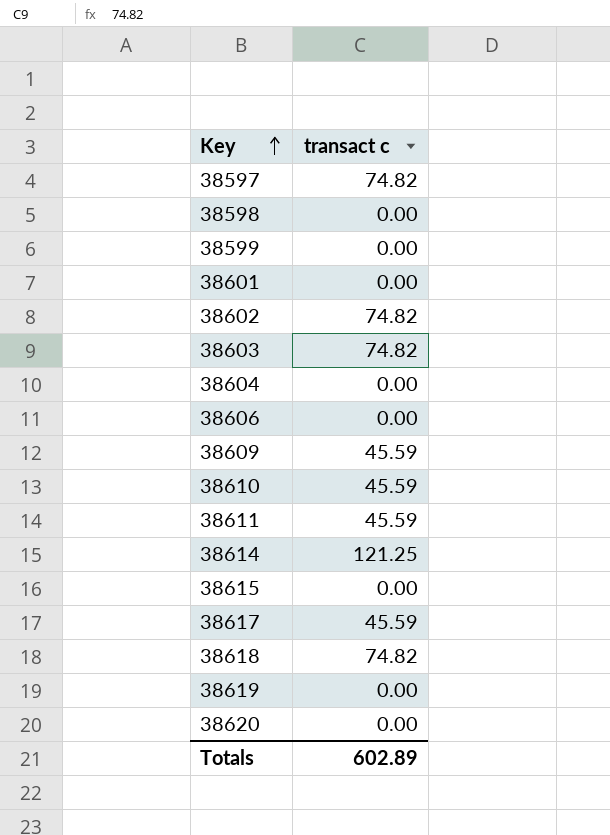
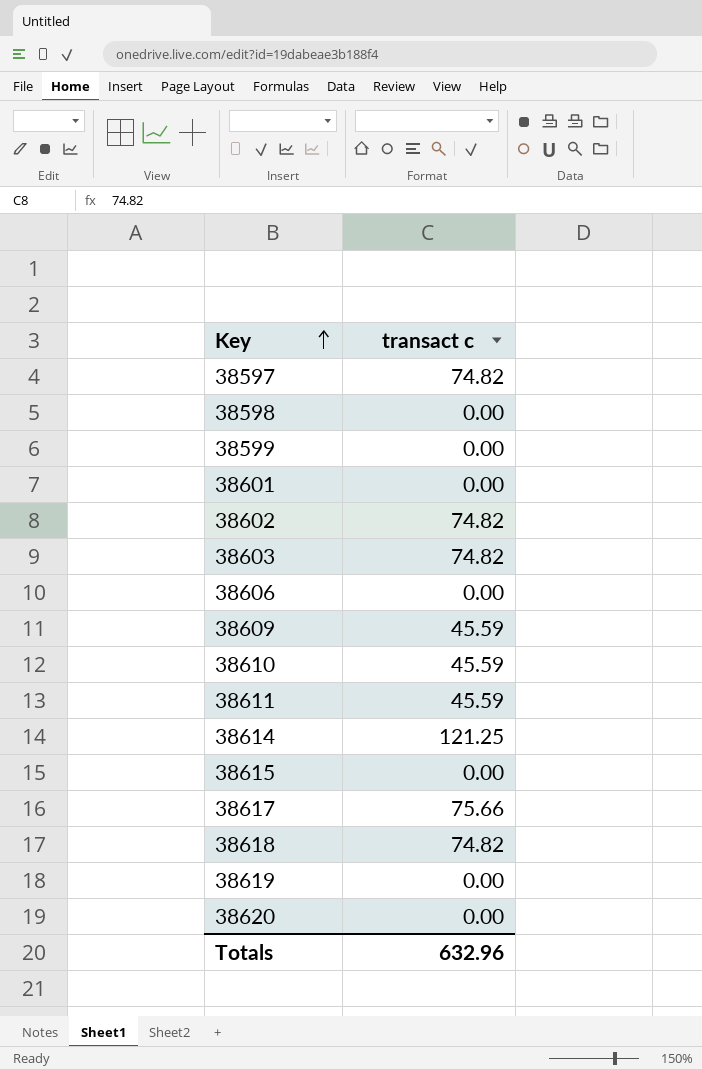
row 38604: 0.00 -> none
38617 | transact c: 45.59 -> 75.66
Totals | transact c: 602.89 -> 632.96

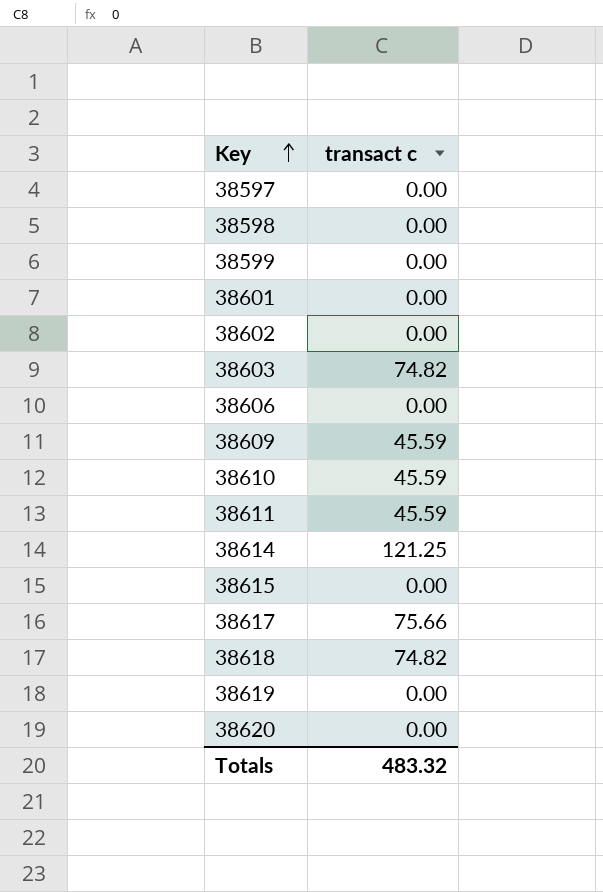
38597 | transact c: 74.82 -> 0.00
38602 | transact c: 74.82 -> 0.00
Totals | transact c: 632.96 -> 483.32

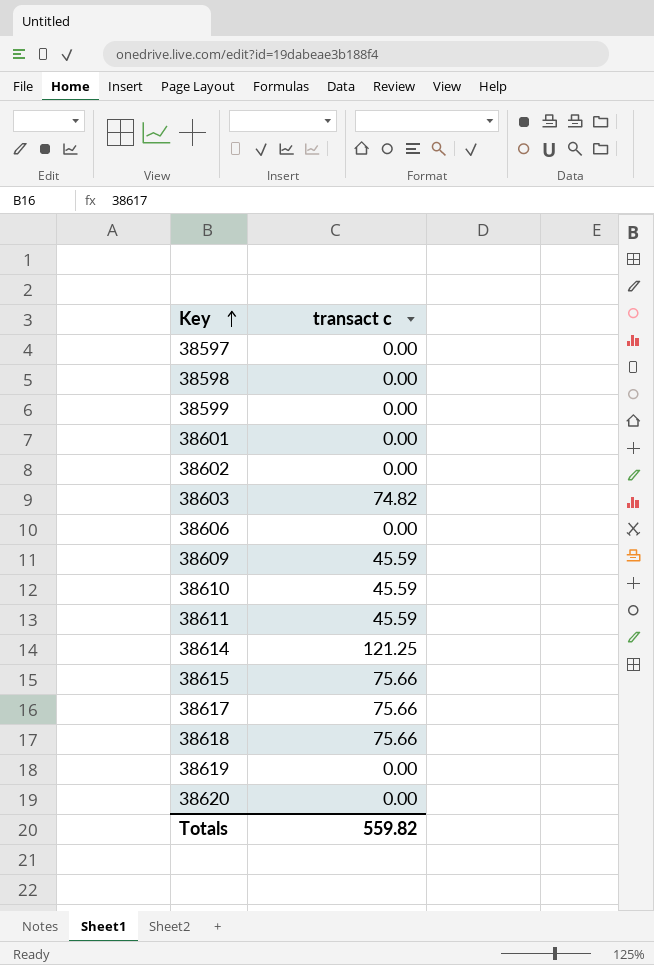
38615 | transact c: 0.00 -> 75.66
38618 | transact c: 74.82 -> 75.66
Totals | transact c: 483.32 -> 559.82

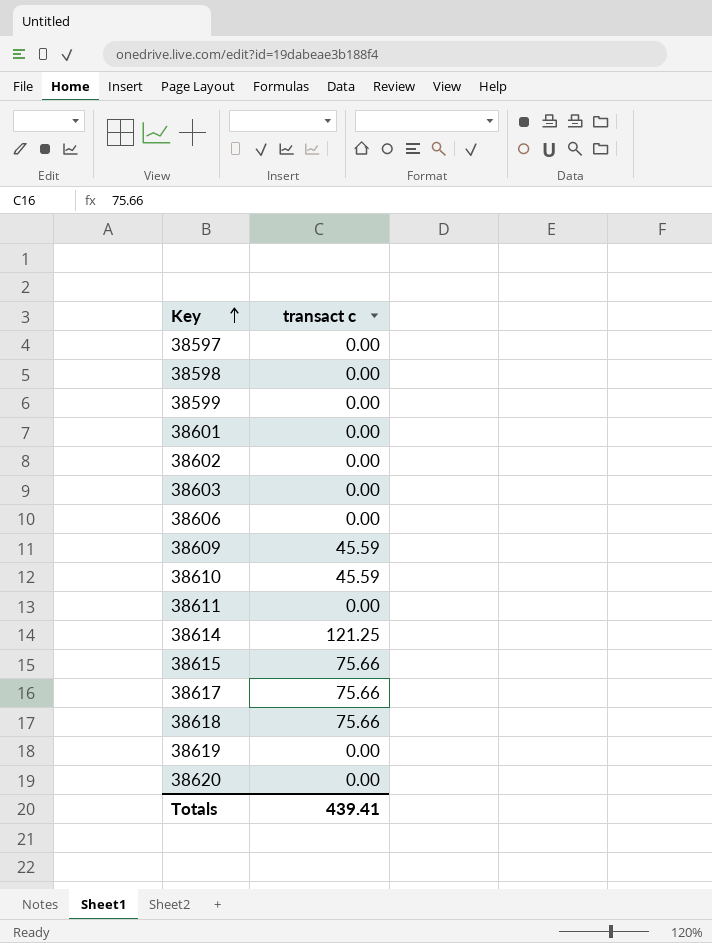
38603 | transact c: 74.82 -> 0.00
38611 | transact c: 45.59 -> 0.00
Totals | transact c: 559.82 -> 439.41

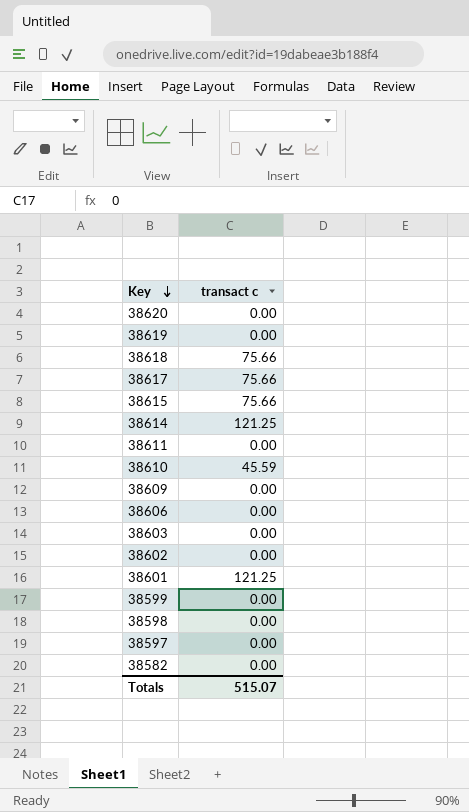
row order: Key ascending -> Key descending
38609 | transact c: 45.59 -> 0.00
38601 | transact c: 0.00 -> 121.25
row 38582: none -> 0.00
Totals | transact c: 439.41 -> 515.07

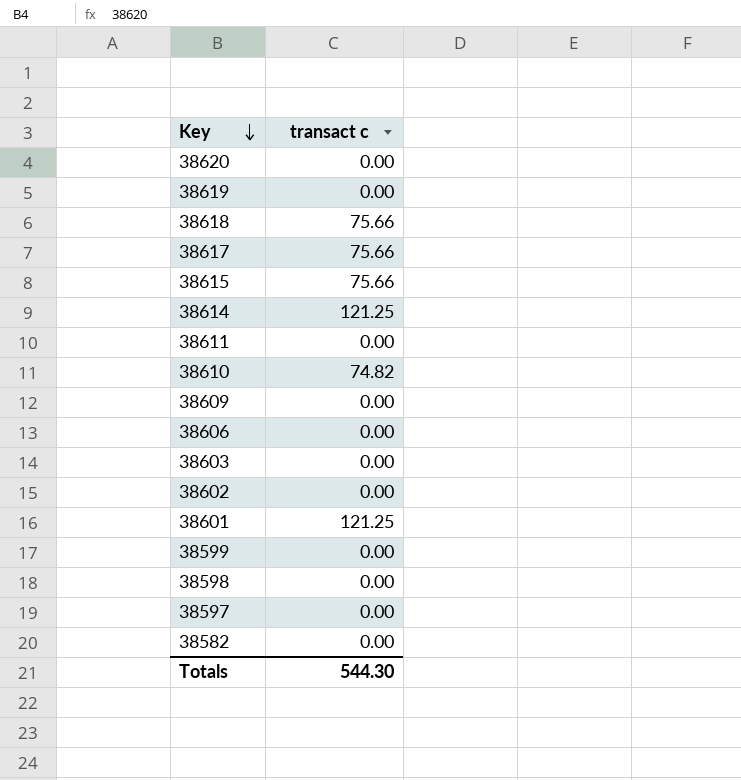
38610 | transact c: 45.59 -> 74.82
Totals | transact c: 515.07 -> 544.30

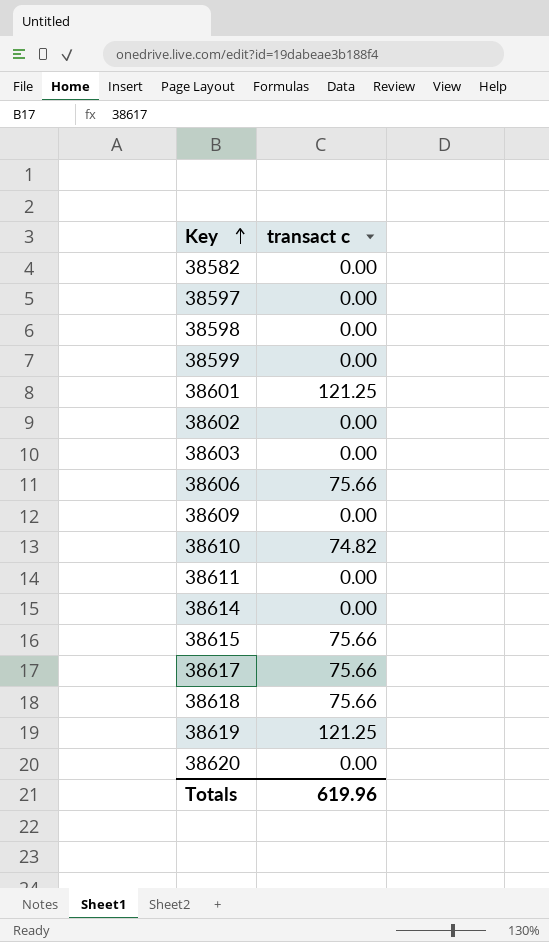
row order: Key descending -> Key ascending
38606 | transact c: 0.00 -> 75.66
38614 | transact c: 121.25 -> 0.00
38619 | transact c: 0.00 -> 121.25
Totals | transact c: 544.30 -> 619.96

